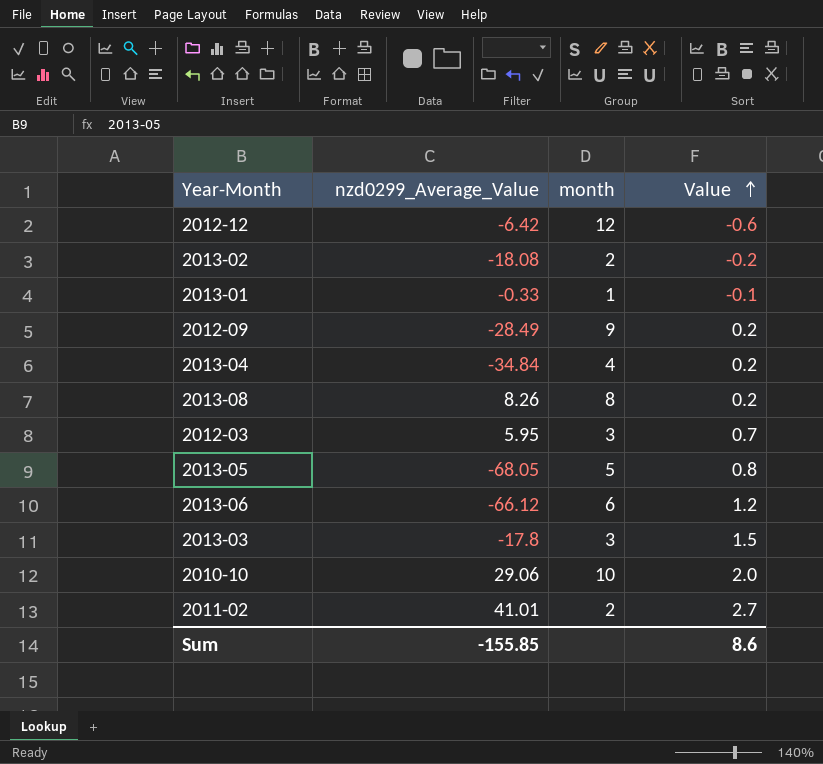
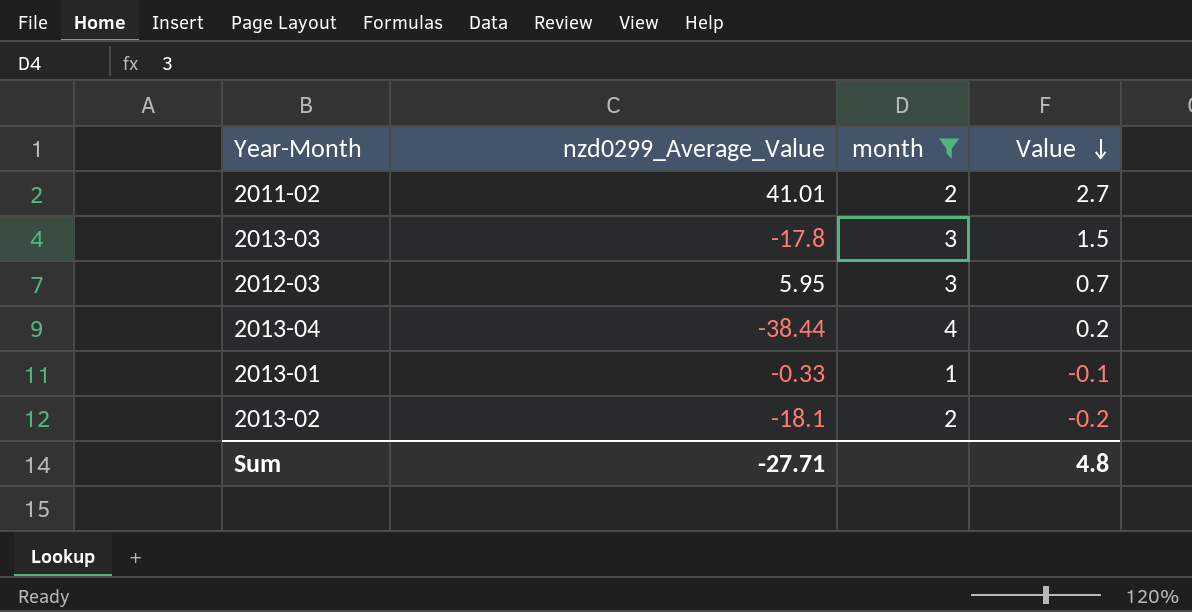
filter: none -> month <= 4
row order: Value ascending -> Value descending
2013-04 | nzd0299_Average_Value: -34.84 -> -38.44
2013-02 | nzd0299_Average_Value: -18.08 -> -18.1
Sum | nzd0299_Average_Value: -155.85 -> -27.71
Sum | Value: 8.6 -> 4.8

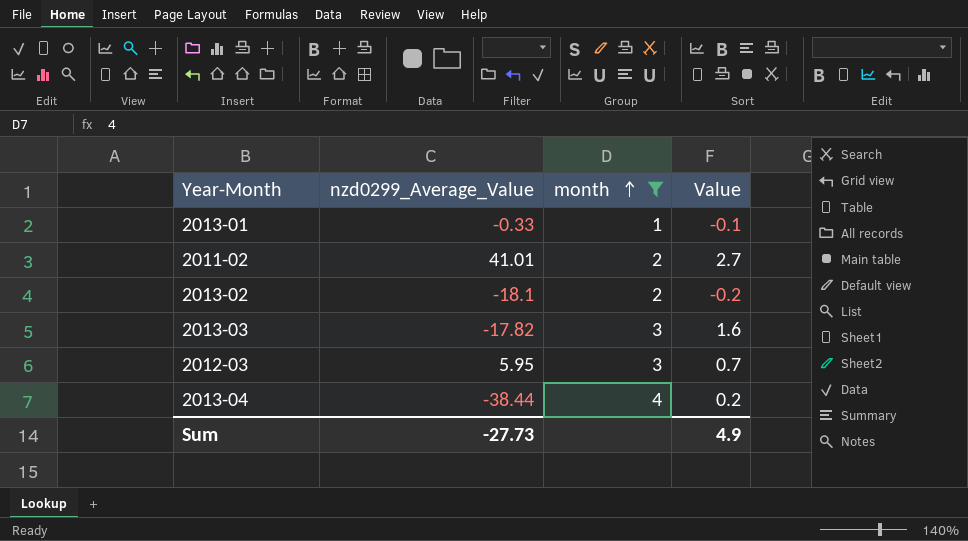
row order: Value descending -> month ascending
2013-03 | nzd0299_Average_Value: -17.8 -> -17.82
2013-03 | Value: 1.5 -> 1.6
Sum | nzd0299_Average_Value: -27.71 -> -27.73
Sum | Value: 4.8 -> 4.9

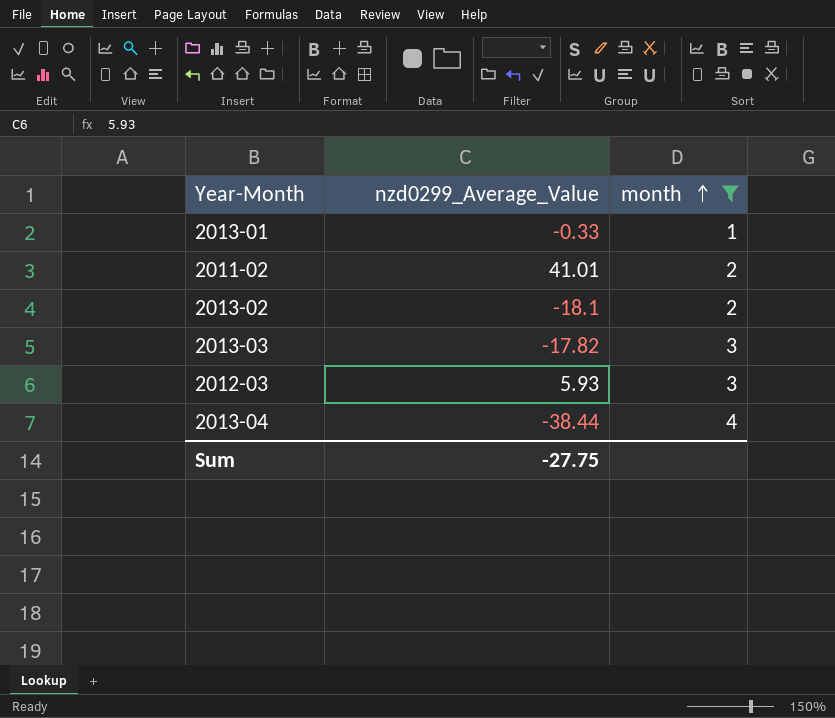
column Value | position: 4 -> none
2012-03 | nzd0299_Average_Value: 5.95 -> 5.93
Sum | nzd0299_Average_Value: -27.73 -> -27.75

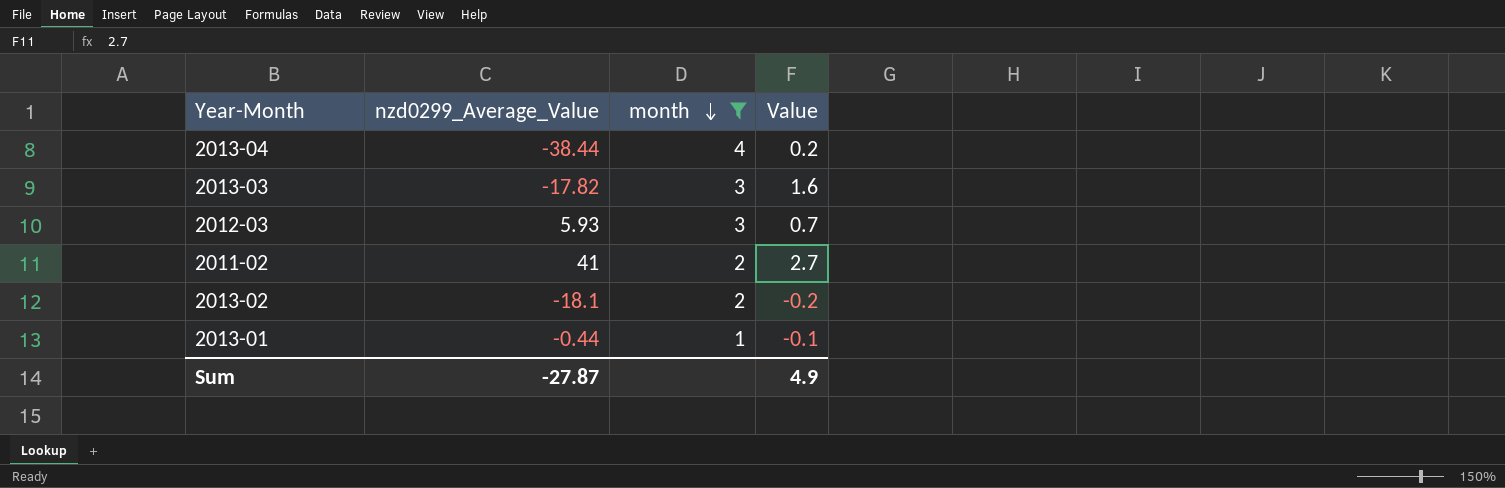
row order: month ascending -> month descending
column Value | position: none -> 4
2011-02 | nzd0299_Average_Value: 41.01 -> 41
2013-01 | nzd0299_Average_Value: -0.33 -> -0.44
Sum | nzd0299_Average_Value: -27.75 -> -27.87

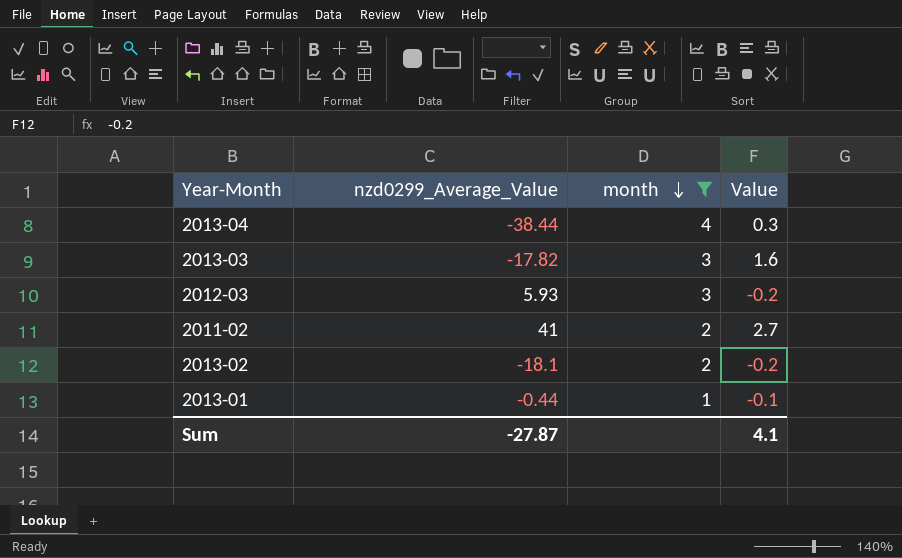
2013-04 | Value: 0.2 -> 0.3
2012-03 | Value: 0.7 -> -0.2
Sum | Value: 4.9 -> 4.1

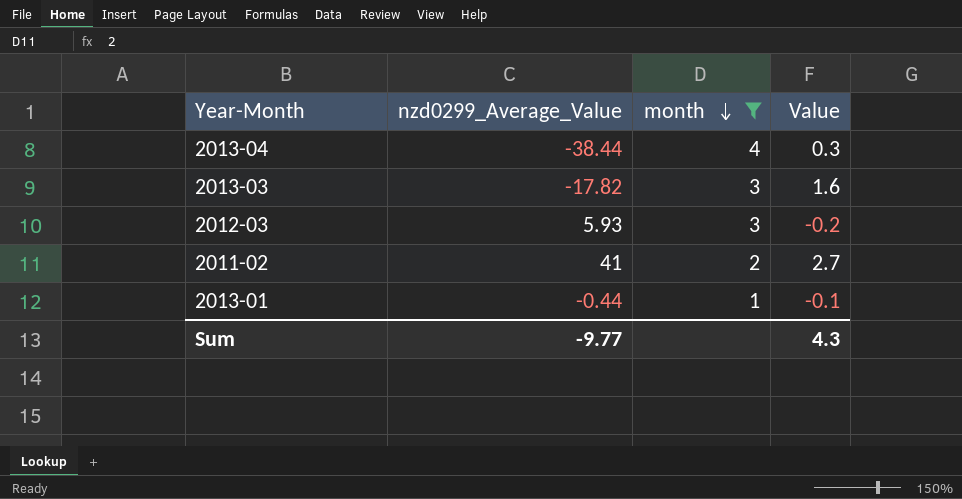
row 2013-02: -18.1 | 2 | -0.2 -> none
Sum | nzd0299_Average_Value: -27.87 -> -9.77
Sum | Value: 4.1 -> 4.3

